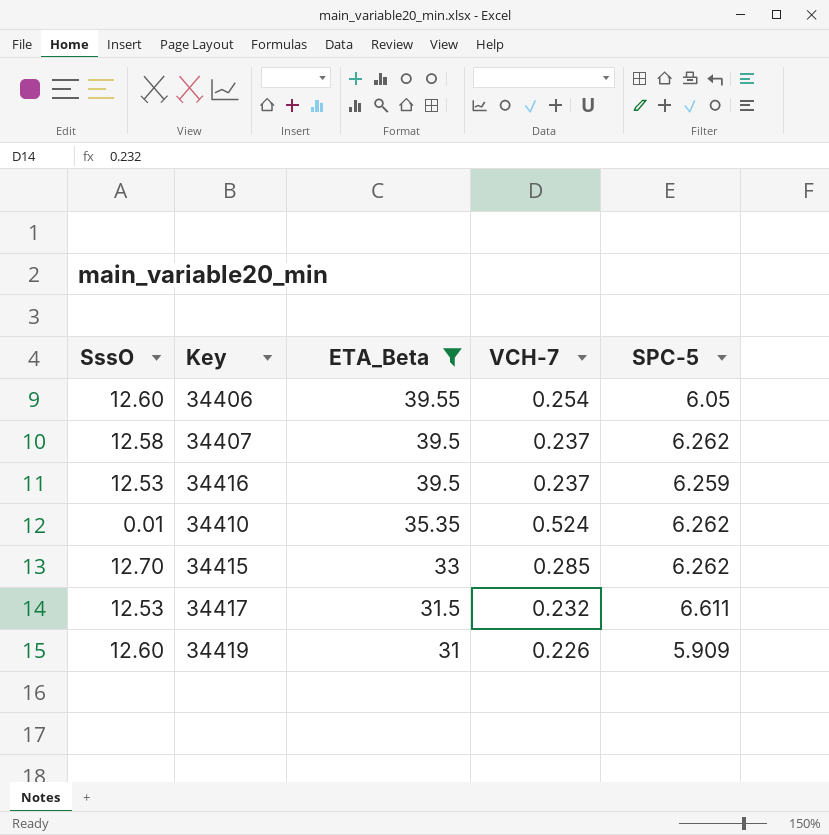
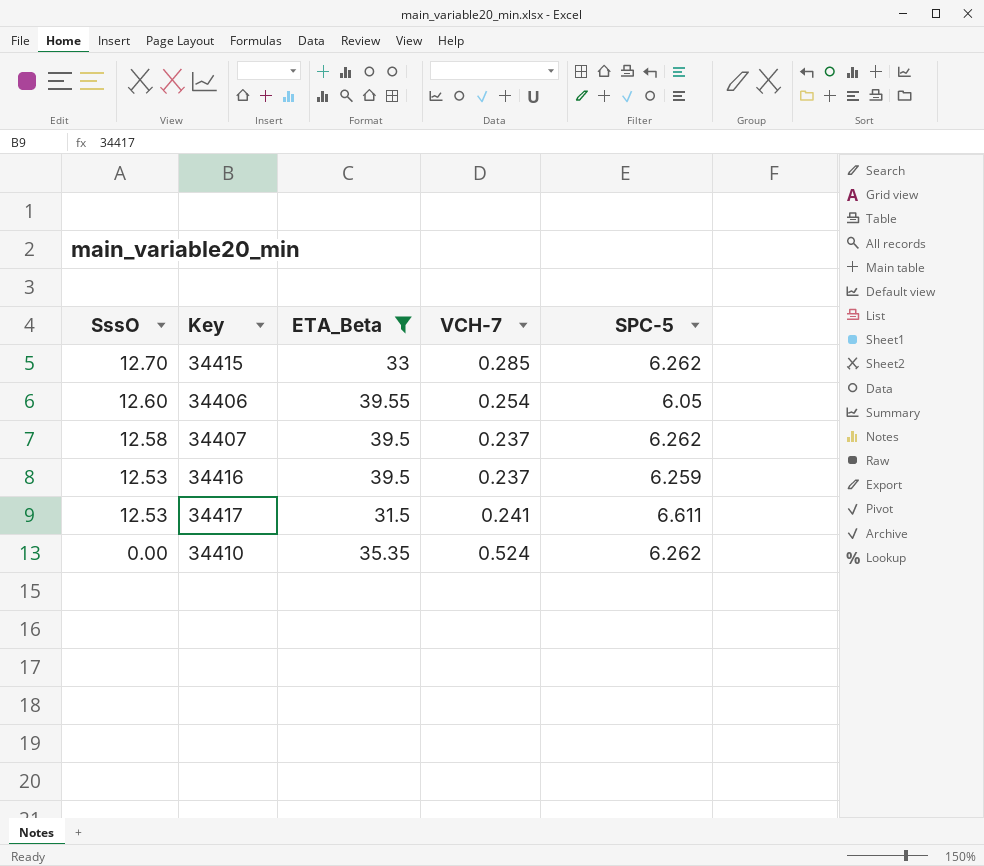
row order: ETA_Beta descending -> SssO descending
row 34419: 12.60 | 31 | 0.226 | 5.909 -> none
34417 | VCH-7: 0.232 -> 0.241
34410 | SssO: 0.01 -> 0.00

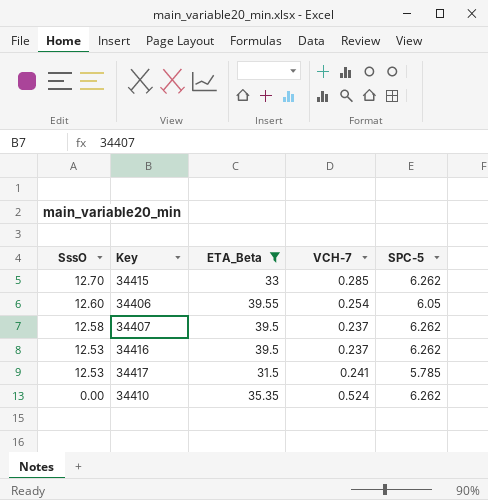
34416 | SPC-5: 6.259 -> 6.262
34417 | SPC-5: 6.611 -> 5.785

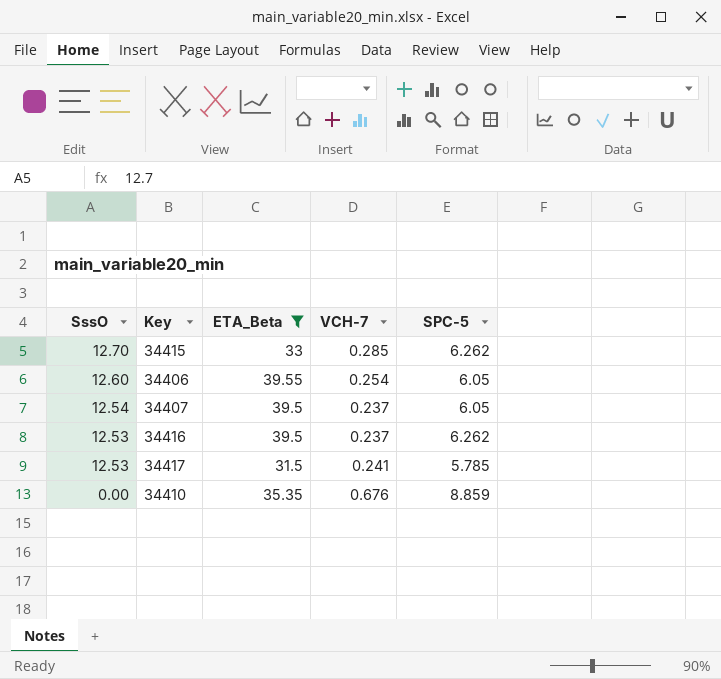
34407 | SssO: 12.58 -> 12.54
34407 | SPC-5: 6.262 -> 6.05
34410 | VCH-7: 0.524 -> 0.676
34410 | SPC-5: 6.262 -> 8.859

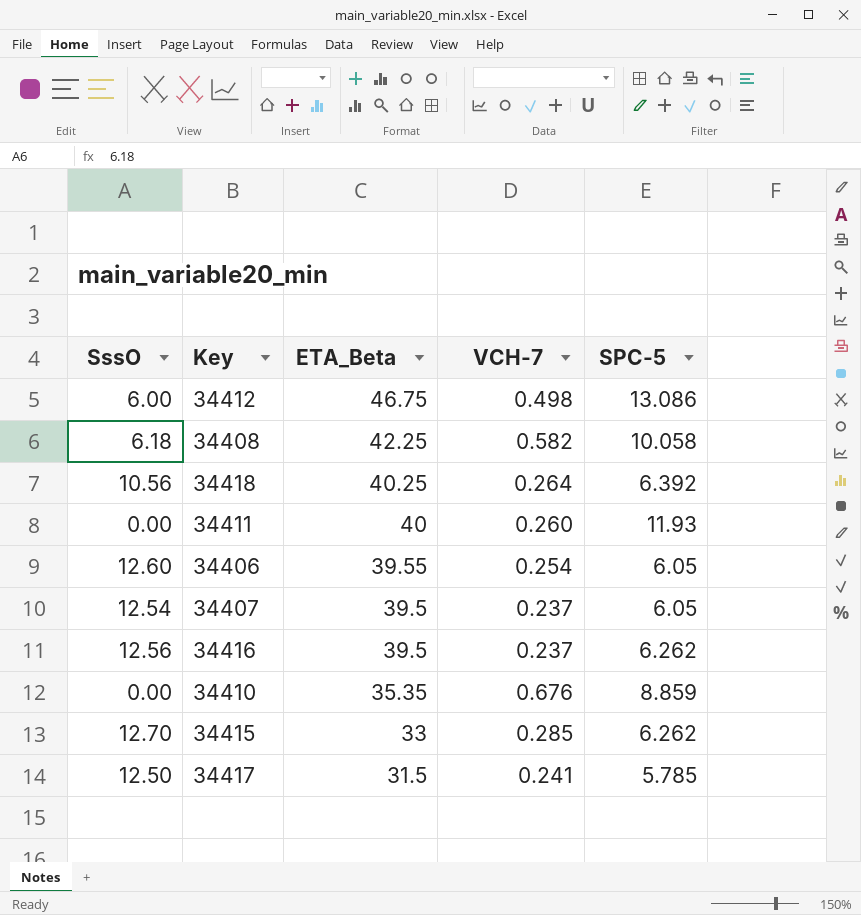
filter: ETA_Beta <= 39.55 -> none
row order: SssO descending -> ETA_Beta descending
34416 | SssO: 12.53 -> 12.56
34417 | SssO: 12.53 -> 12.50

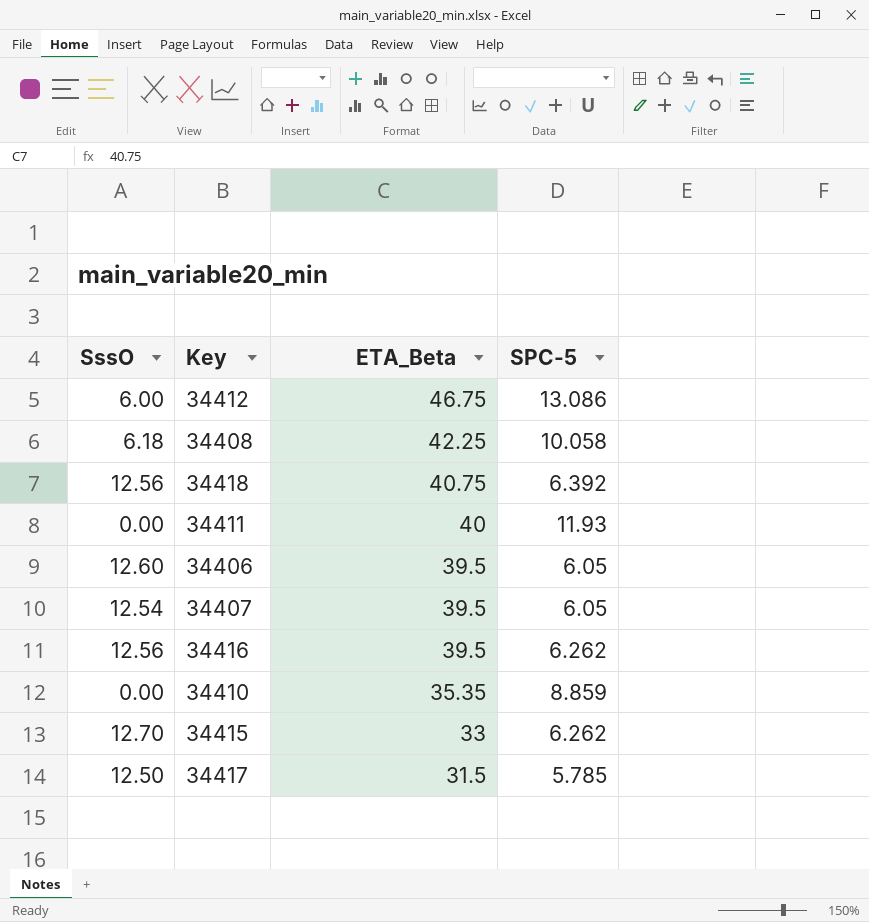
column VCH-7 | position: 4 -> none
34418 | SssO: 10.56 -> 12.56
34418 | ETA_Beta: 40.25 -> 40.75
34406 | ETA_Beta: 39.55 -> 39.5

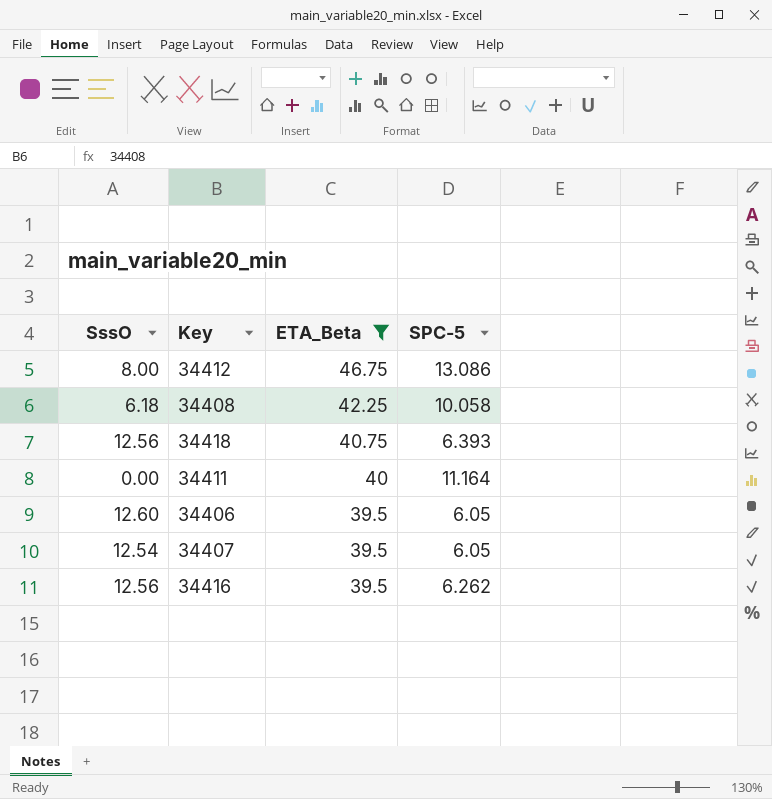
filter: none -> ETA_Beta >= 39.5
34412 | SssO: 6.00 -> 8.00
34418 | SPC-5: 6.392 -> 6.393
34411 | SPC-5: 11.93 -> 11.164

